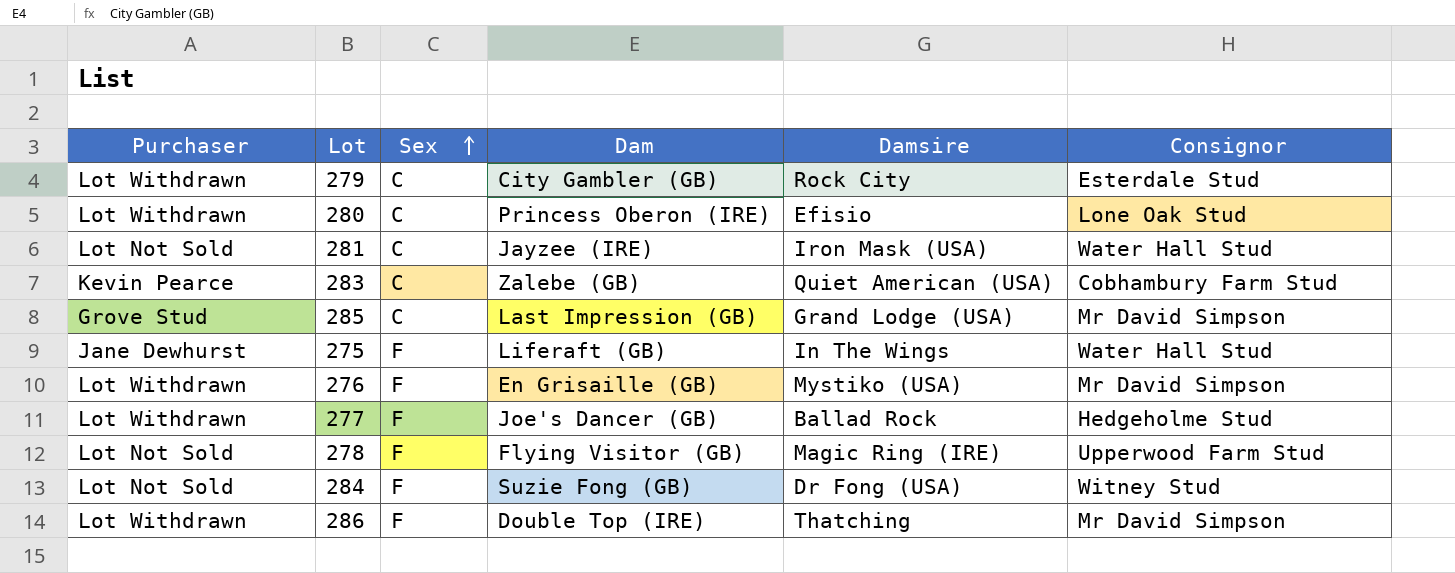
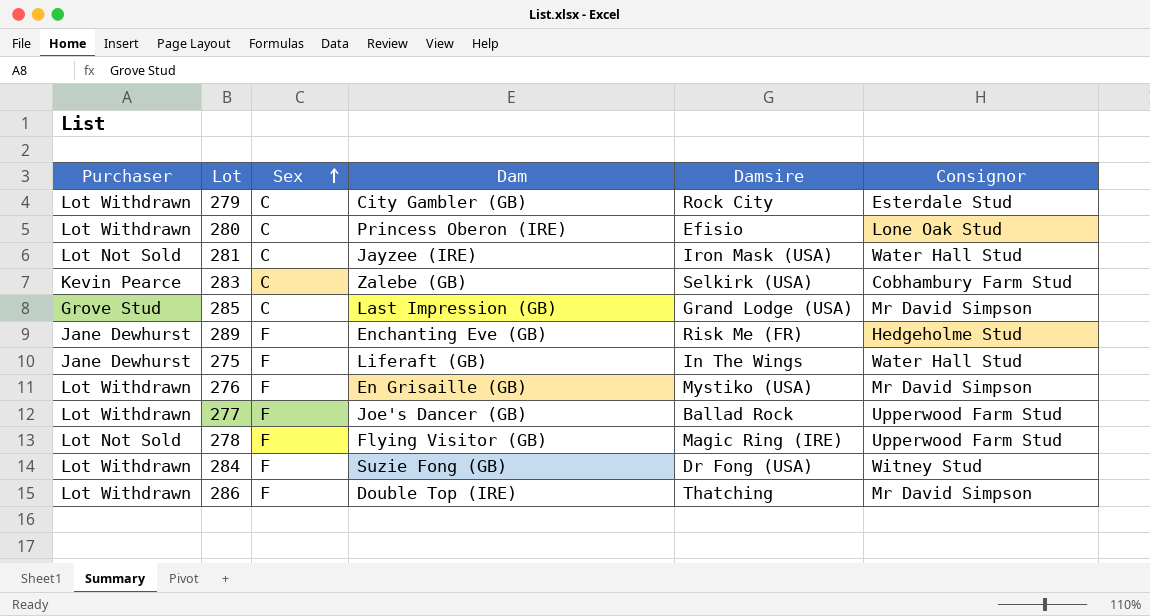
283 | Damsire: Quiet American (USA) -> Selkirk (USA)
row 289: none -> Jane Dewhurst | F | Enchanting Eve (GB) | Risk Me (FR) | Hedgeholme Stud
277 | Consignor: Hedgeholme Stud -> Upperwood Farm Stud
284 | Purchaser: Lot Not Sold -> Lot Withdrawn

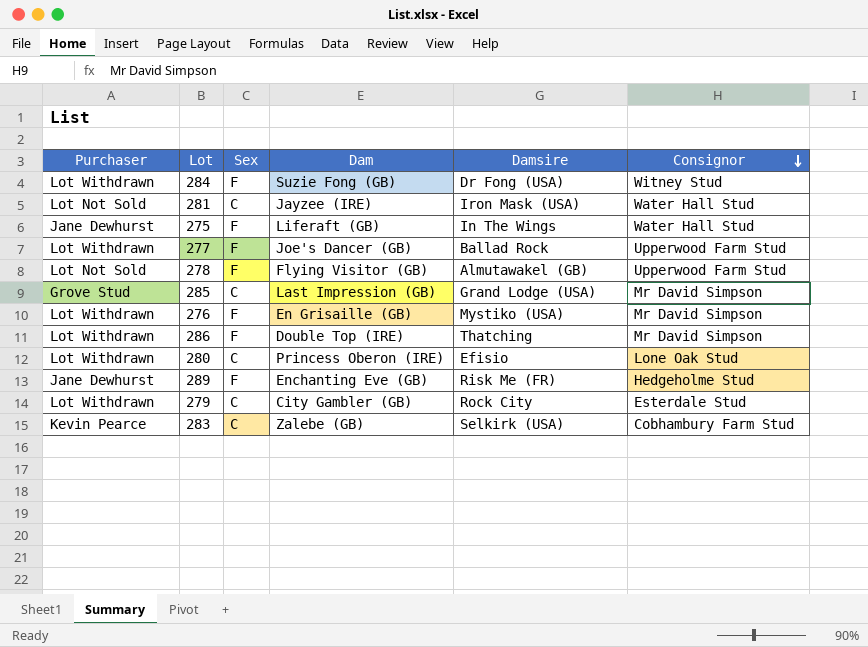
row order: Sex ascending -> Consignor descending
278 | Damsire: Magic Ring (IRE) -> Almutawakel (GB)

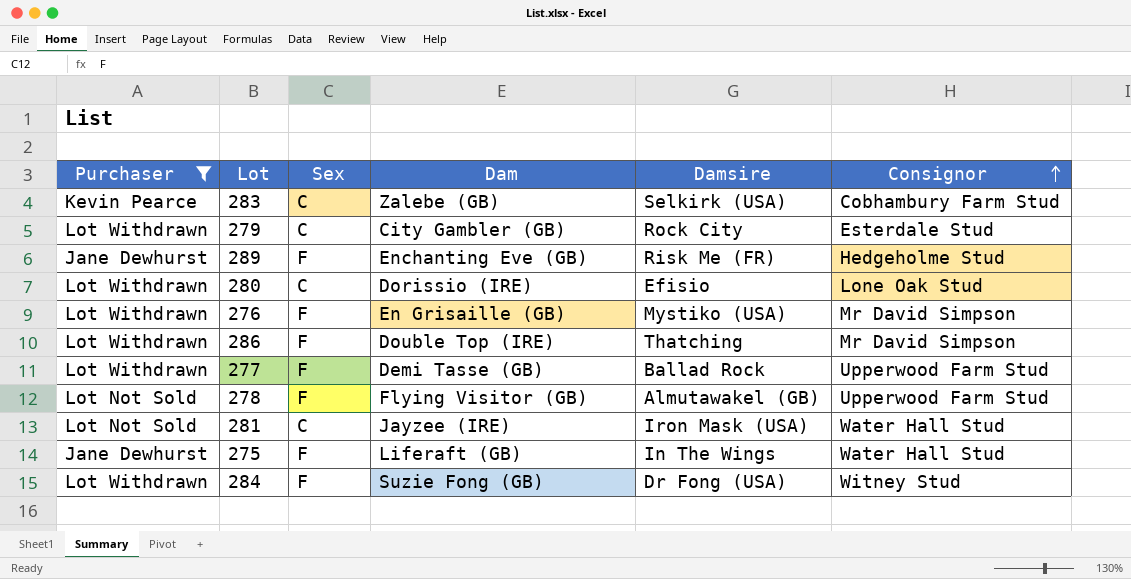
filter: none -> Purchaser != Grove Stud
row order: Consignor descending -> Consignor ascending
280 | Dam: Princess Oberon (IRE) -> Dorissio (IRE)
277 | Dam: Joe's Dancer (GB) -> Demi Tasse (GB)

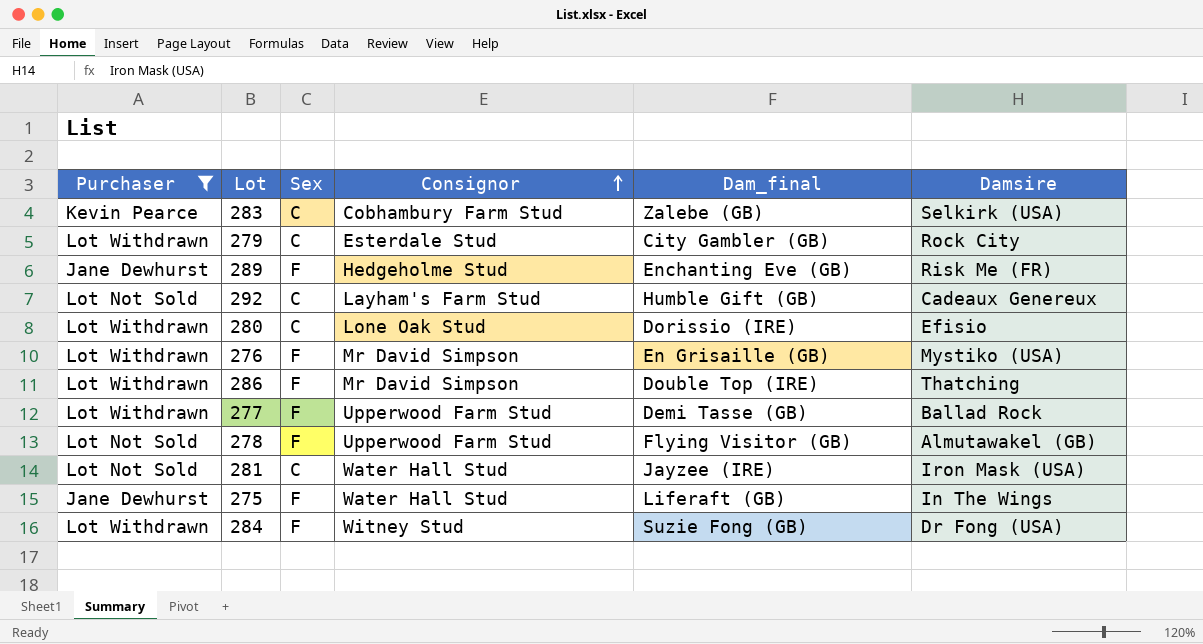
column Consignor | position: 6 -> 4
column name: Dam -> Dam_final
row 292: none -> Lot Not Sold | C | Layham's Farm Stud | Humble Gift (GB) | Cadeaux Genereux

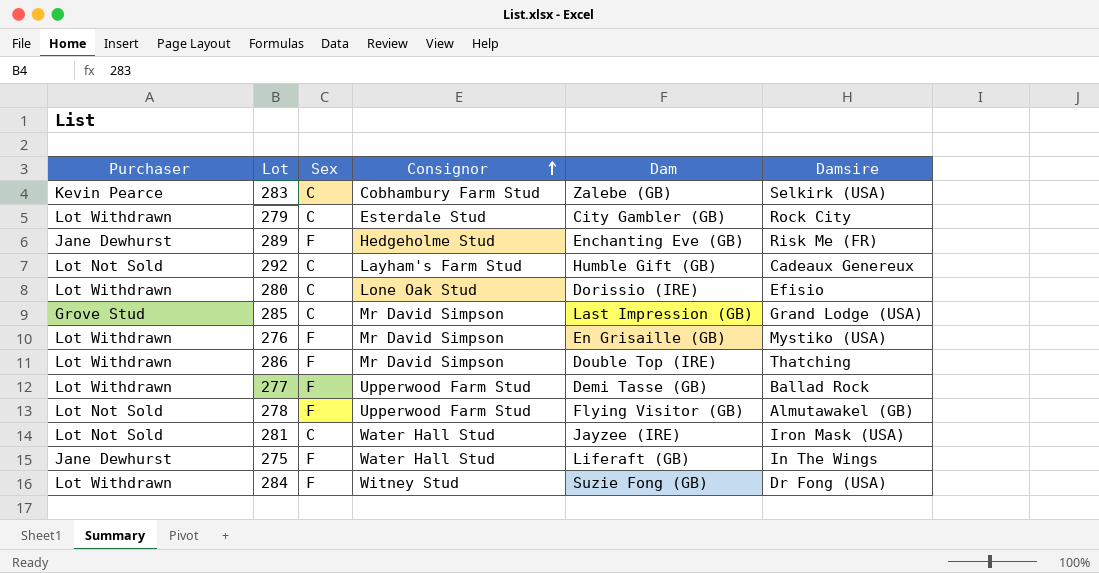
filter: Purchaser != Grove Stud -> none
column name: Dam_final -> Dam

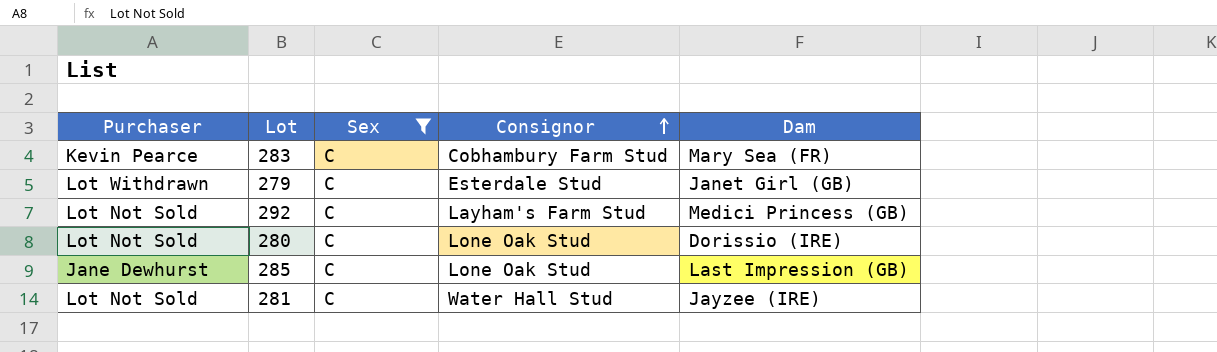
filter: none -> Sex = C
column Damsire | position: 6 -> none
283 | Dam: Zalebe (GB) -> Mary Sea (FR)
279 | Dam: City Gambler (GB) -> Janet Girl (GB)
292 | Dam: Humble Gift (GB) -> Medici Princess (GB)
280 | Purchaser: Lot Withdrawn -> Lot Not Sold
285 | Purchaser: Grove Stud -> Jane Dewhurst
285 | Consignor: Mr David Simpson -> Lone Oak Stud

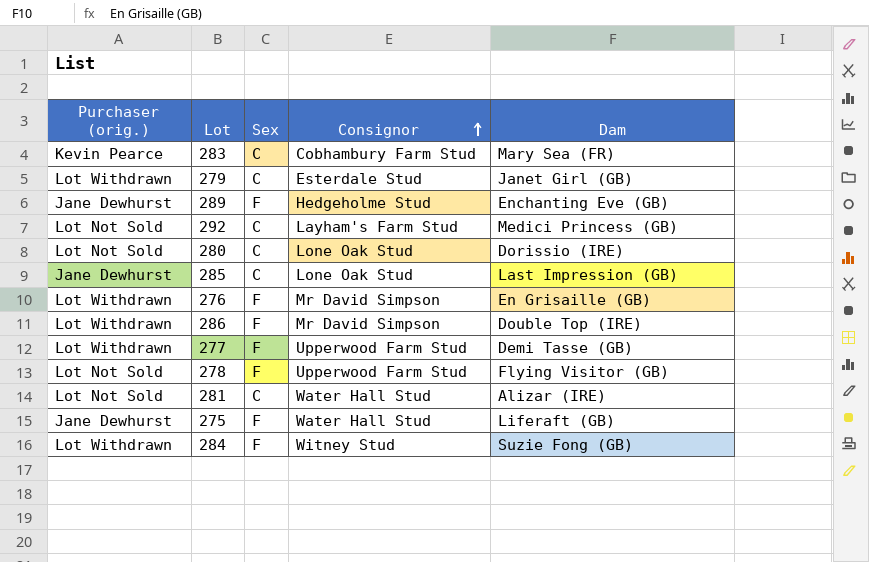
filter: Sex = C -> none
column name: Purchaser -> Purchaser (orig.)
281 | Dam: Jayzee (IRE) -> Alizar (IRE)

